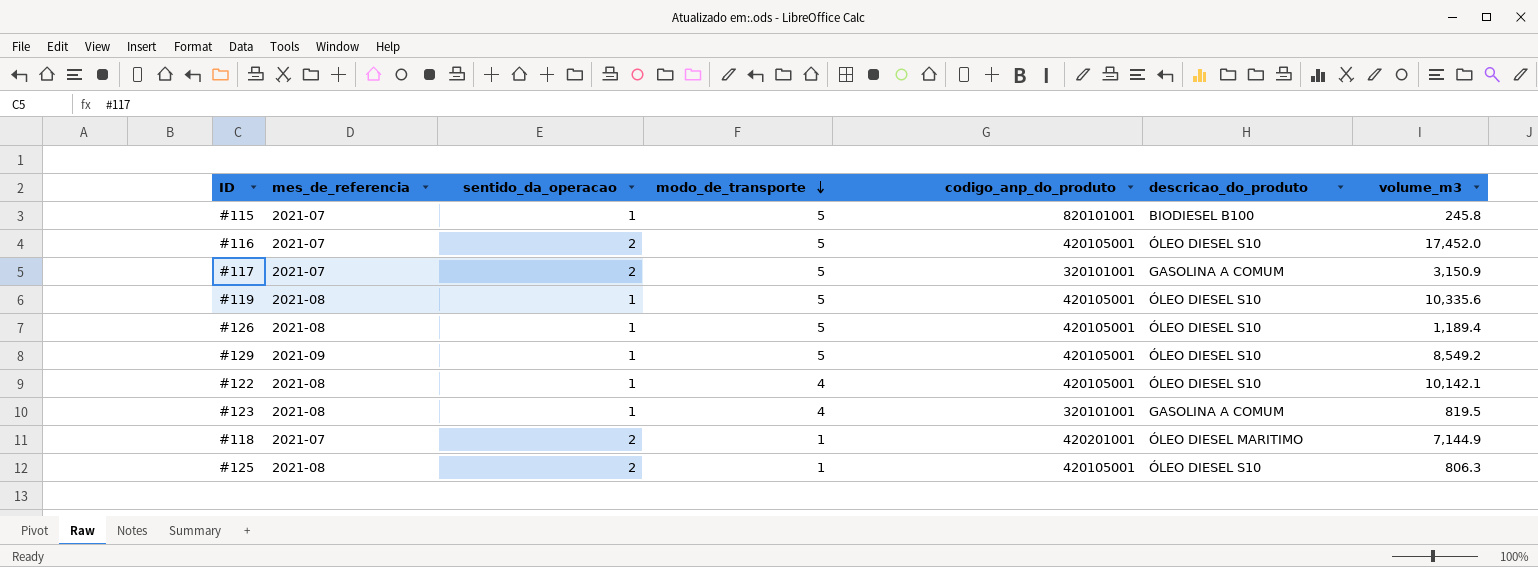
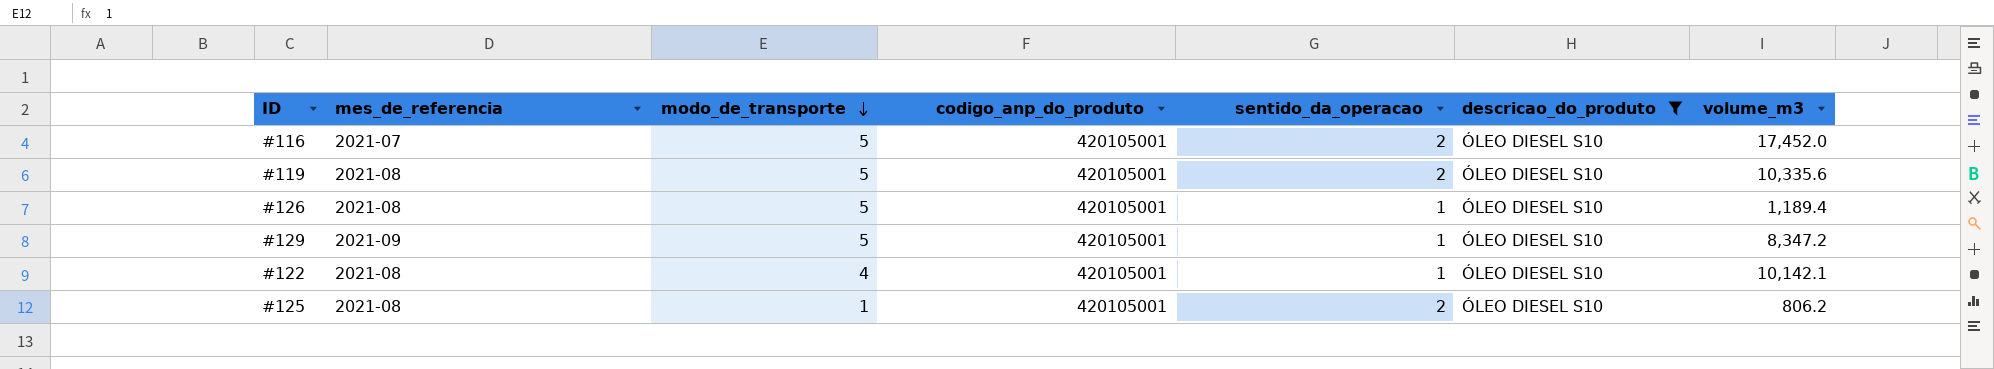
filter: none -> descricao_do_produto = ÓLEO DIESEL S10
column sentido_da_operacao | position: 3 -> 5
#119 | sentido_da_operacao: 1 -> 2
#129 | volume_m3: 8,549.2 -> 8,347.2
#125 | volume_m3: 806.3 -> 806.2

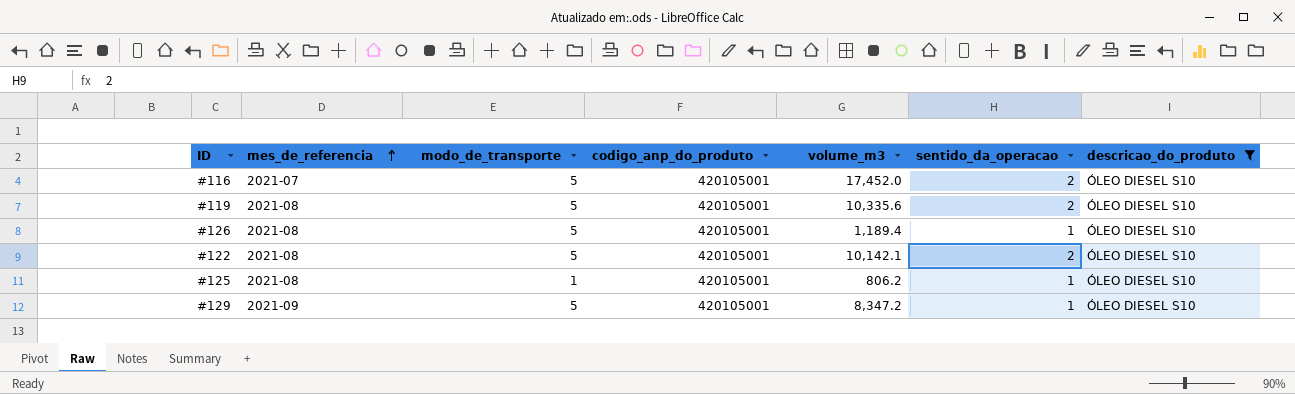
row order: modo_de_transporte descending -> mes_de_referencia ascending
column volume_m3 | position: 7 -> 5
#122 | modo_de_transporte: 4 -> 5
#122 | sentido_da_operacao: 1 -> 2
#125 | sentido_da_operacao: 2 -> 1

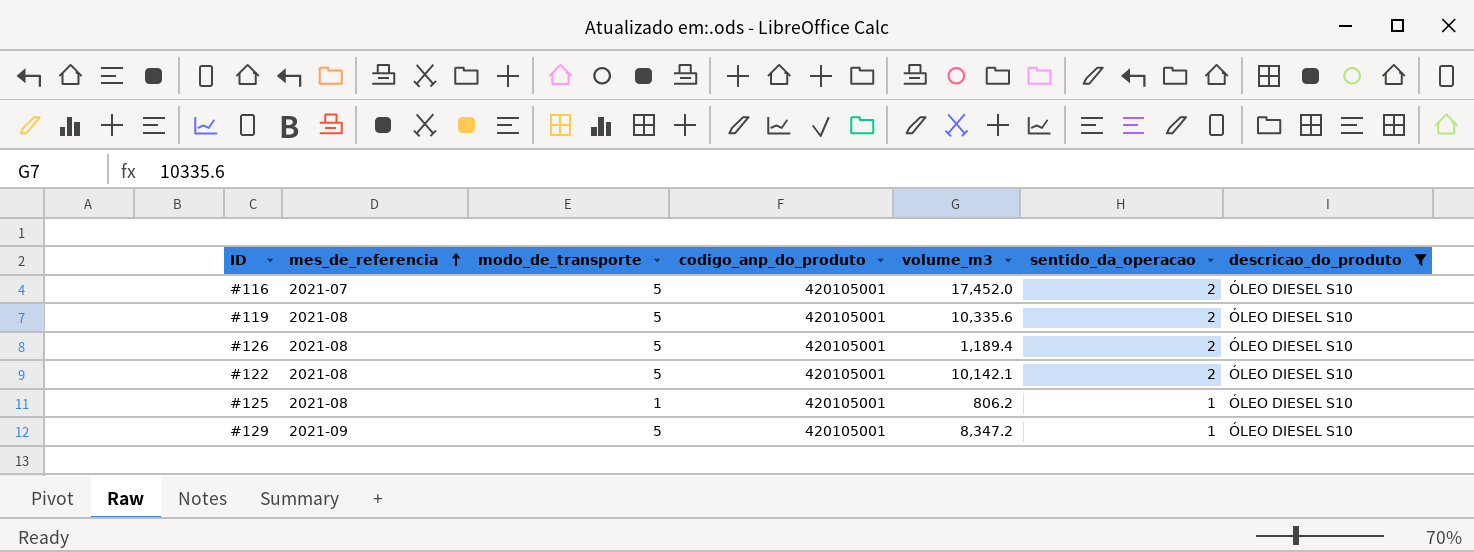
#126 | sentido_da_operacao: 1 -> 2

